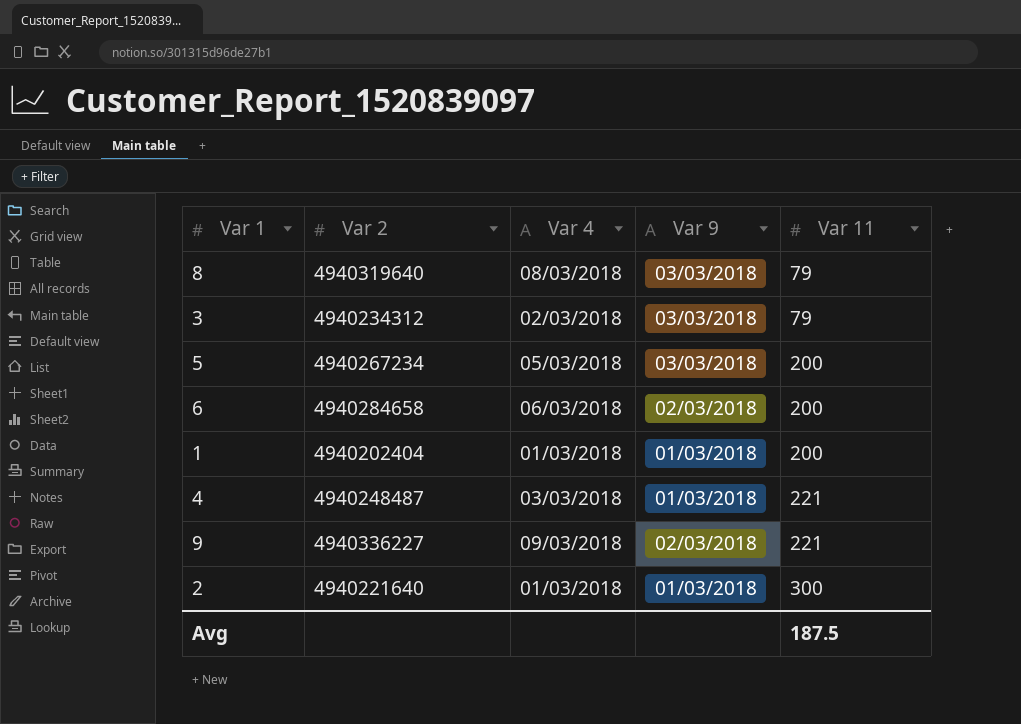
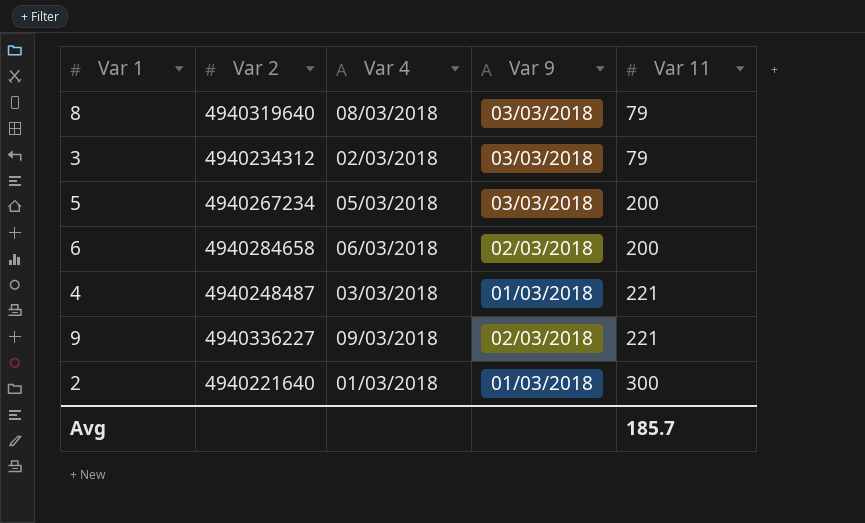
row 1: 4940202404 | 01/03/2018 | 01/03/2018 | 200 -> none
Avg | Var 11: 187.5 -> 185.7

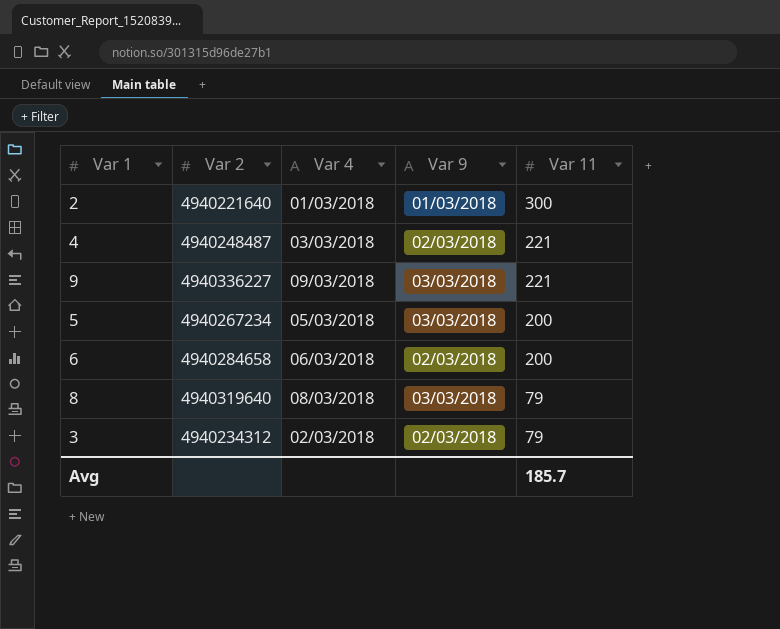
row order: Var 11 ascending -> Var 11 descending
4 | Var 9: 01/03/2018 -> 02/03/2018
9 | Var 9: 02/03/2018 -> 03/03/2018
3 | Var 9: 03/03/2018 -> 02/03/2018

